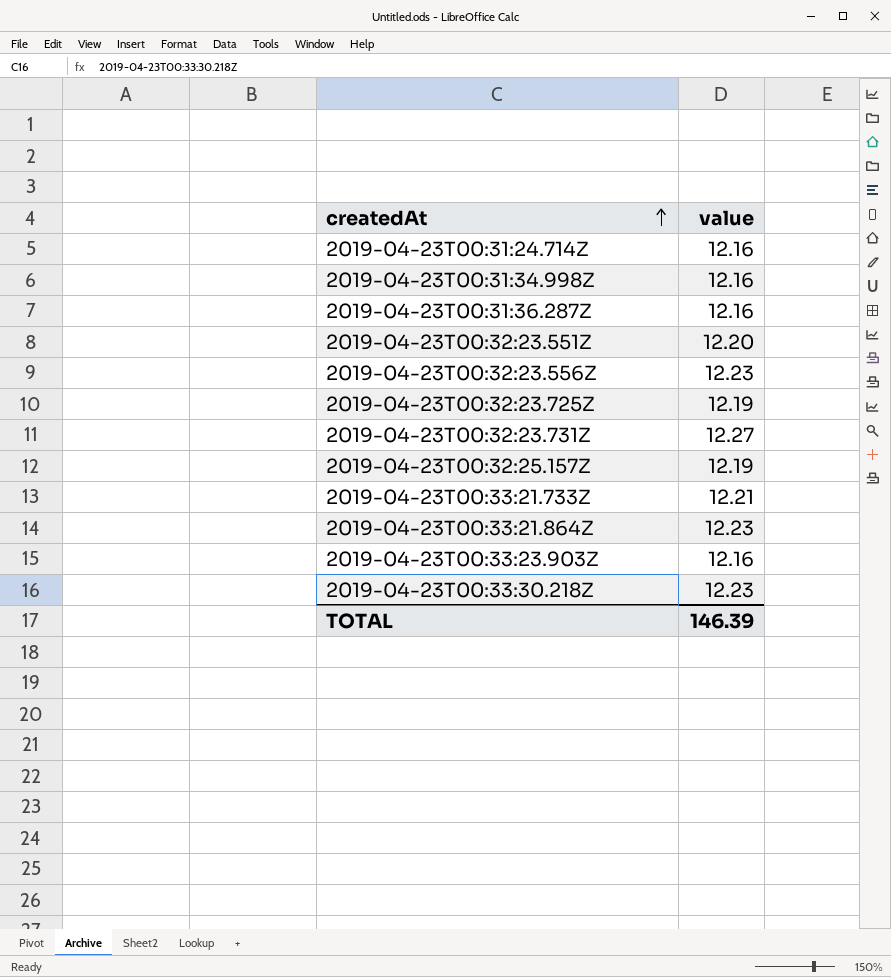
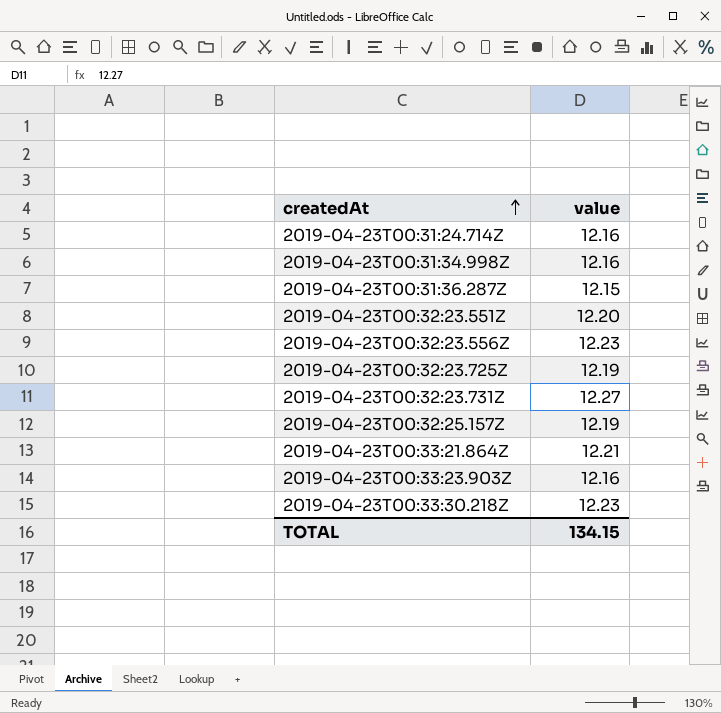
row 2019-04-23T00:33:21.733Z: 12.21 -> none
2019-04-23T00:31:36.287Z | value: 12.16 -> 12.15
2019-04-23T00:33:21.864Z | value: 12.23 -> 12.21
TOTAL | value: 146.39 -> 134.15

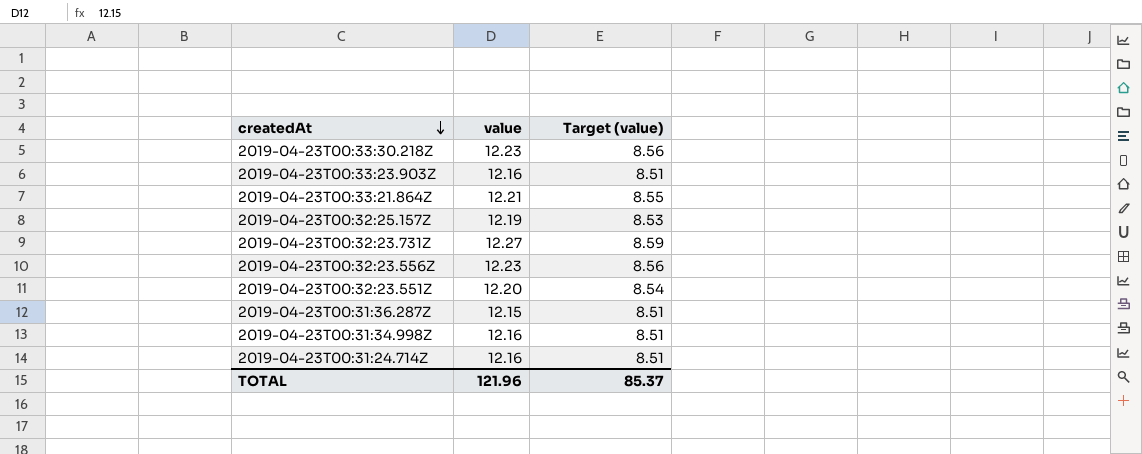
row order: createdAt ascending -> createdAt descending
column Target (value) | formula: none -> [value] * 0.7
row 2019-04-23T00:32:23.725Z: 12.19 -> none
TOTAL | value: 134.15 -> 121.96

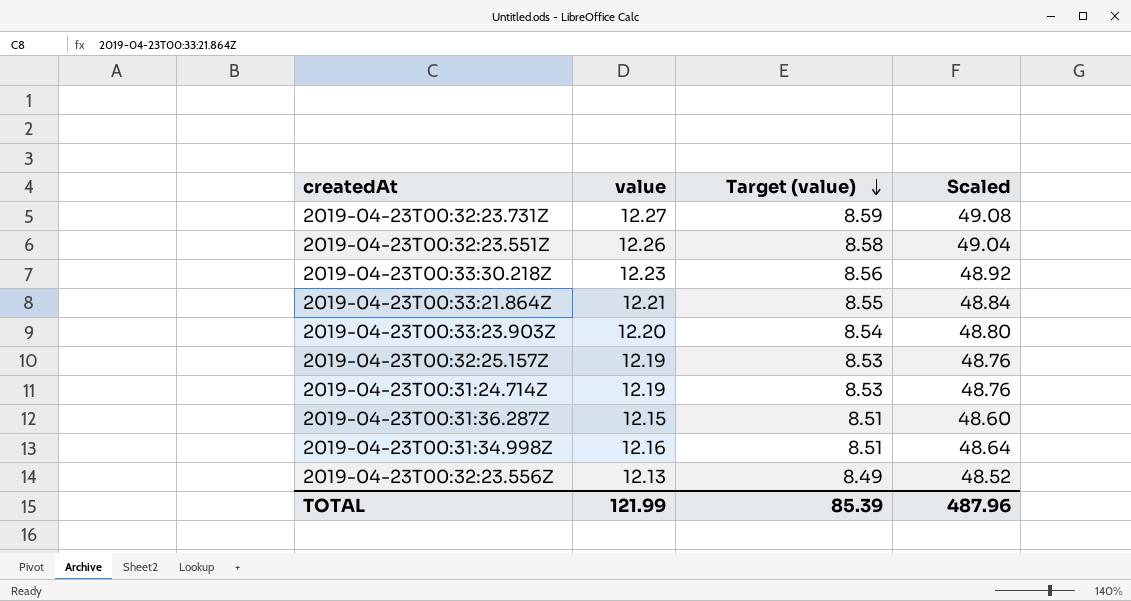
row order: createdAt descending -> Target (value) descending
column Scaled | formula: none -> [value] * 4
2019-04-23T00:32:23.551Z | value: 12.20 -> 12.26
2019-04-23T00:32:23.551Z | Target (value): 8.54 -> 8.58
2019-04-23T00:33:23.903Z | value: 12.16 -> 12.20
2019-04-23T00:33:23.903Z | Target (value): 8.51 -> 8.54
2019-04-23T00:31:24.714Z | value: 12.16 -> 12.19
2019-04-23T00:31:24.714Z | Target (value): 8.51 -> 8.53
2019-04-23T00:32:23.556Z | value: 12.23 -> 12.13
2019-04-23T00:32:23.556Z | Target (value): 8.56 -> 8.49
TOTAL | value: 121.96 -> 121.99
TOTAL | Target (value): 85.37 -> 85.39

